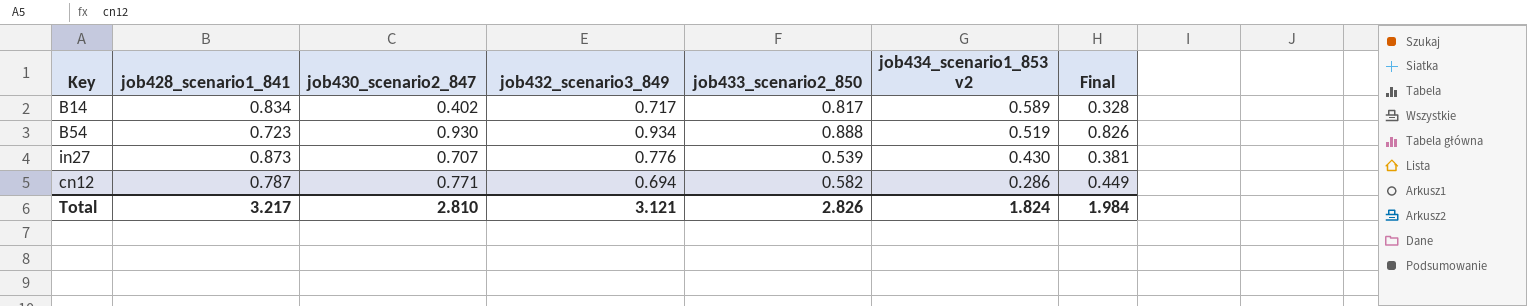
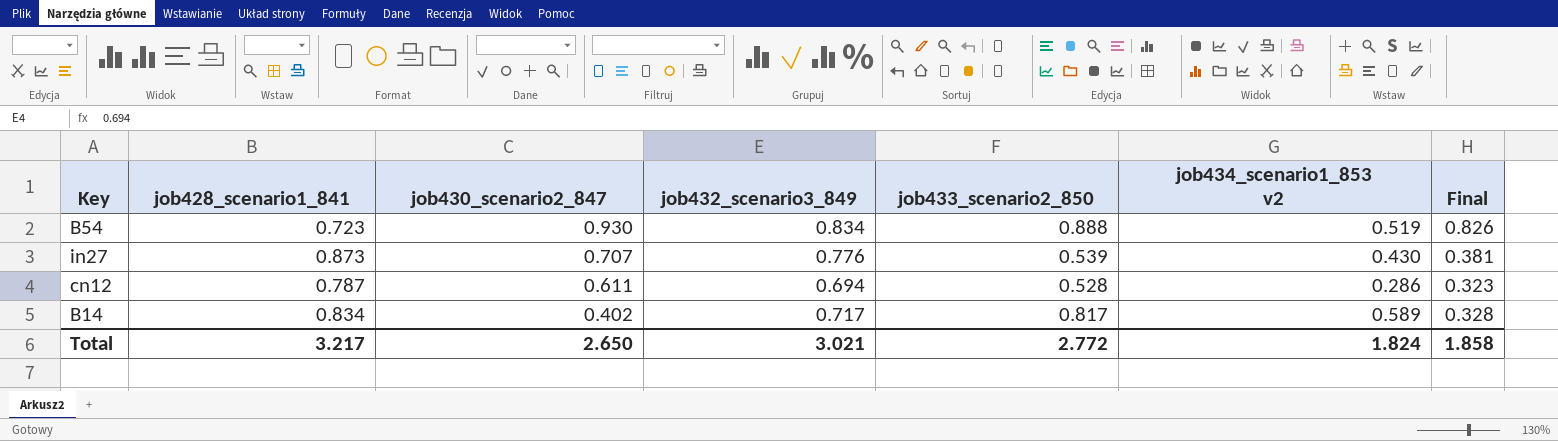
row order: job434_scenario1_853 v2 descending -> job430_scenario2_847 descending
B54 | job432_scenario3_849: 0.934 -> 0.834
cn12 | job430_scenario2_847: 0.771 -> 0.611
cn12 | job433_scenario2_850: 0.582 -> 0.528
cn12 | Final: 0.449 -> 0.323
Total | job430_scenario2_847: 2.810 -> 2.650
Total | job432_scenario3_849: 3.121 -> 3.021
Total | job433_scenario2_850: 2.826 -> 2.772
Total | Final: 1.984 -> 1.858

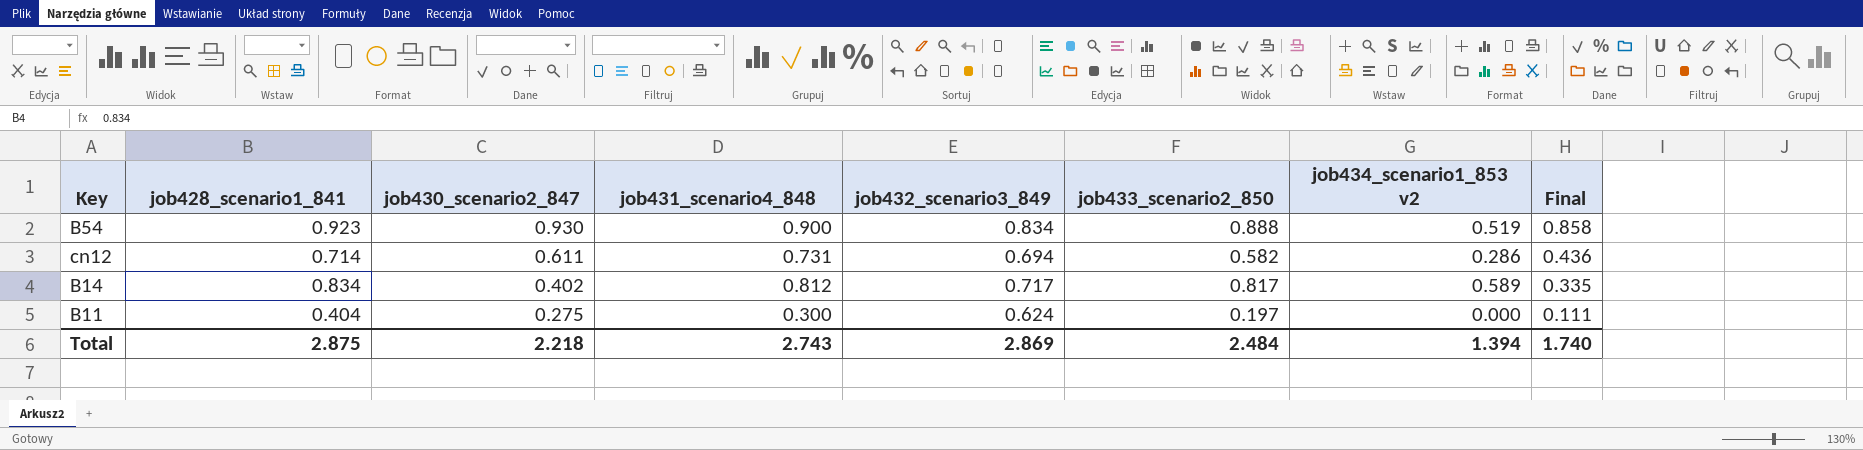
column job431_scenario4_848 | position: none -> 4
column Final | formula: [job430_scenario2_847] * [job433_scenario2_850] -> [job428_scenario1_841] * [job430_scenario2_847]
row in27: 0.873 | 0.707 | 0.776 | 0.539 | 0.430 | 0.381 -> none
B54 | job428_scenario1_841: 0.723 -> 0.923
cn12 | job428_scenario1_841: 0.787 -> 0.714
cn12 | job433_scenario2_850: 0.528 -> 0.582
row B11: none -> 0.404 | 0.275 | 0.300 | 0.624 | 0.197 | 0.000 | 0.111
Total | job428_scenario1_841: 3.217 -> 2.875
Total | job430_scenario2_847: 2.650 -> 2.218
Total | job432_scenario3_849: 3.021 -> 2.869
Total | job433_scenario2_850: 2.772 -> 2.484
Total | job434_scenario1_853 v2: 1.824 -> 1.394
Total | Final: 1.858 -> 1.740

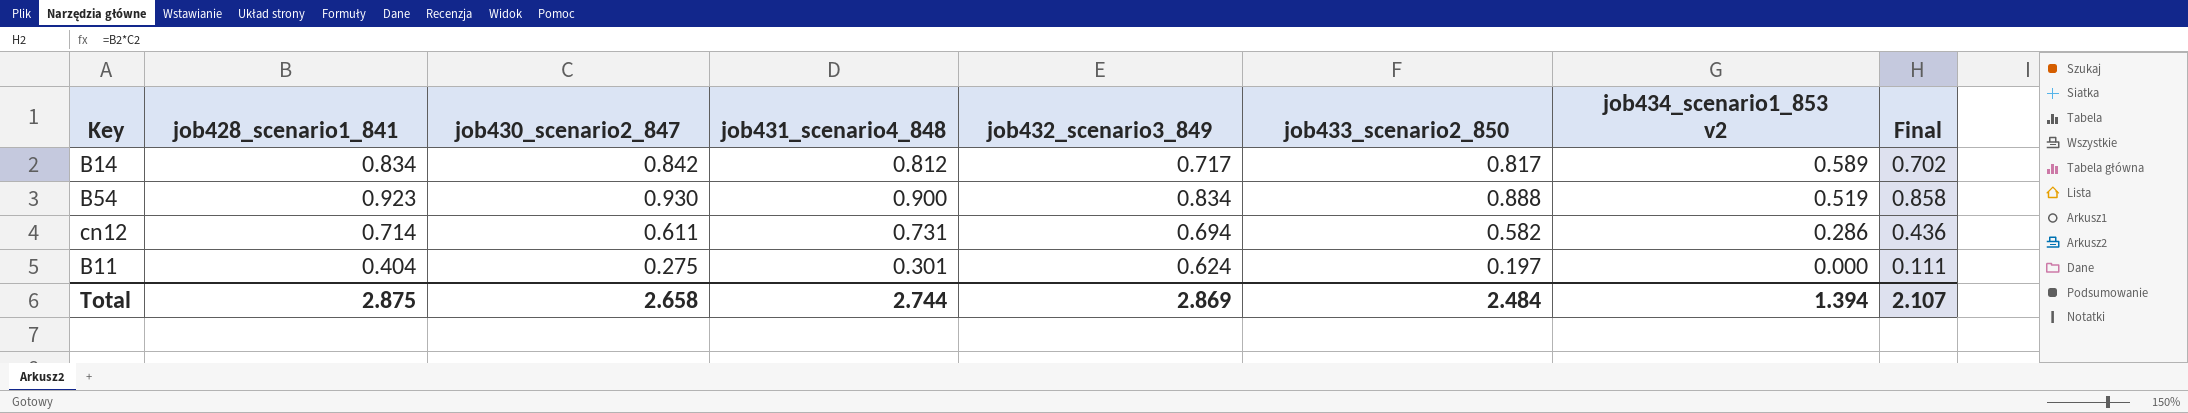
row order: job430_scenario2_847 descending -> job434_scenario1_853 v2 descending
B14 | job430_scenario2_847: 0.402 -> 0.842
B14 | Final: 0.335 -> 0.702
B11 | job431_scenario4_848: 0.300 -> 0.301
Total | job430_scenario2_847: 2.218 -> 2.658
Total | job431_scenario4_848: 2.743 -> 2.744
Total | Final: 1.740 -> 2.107

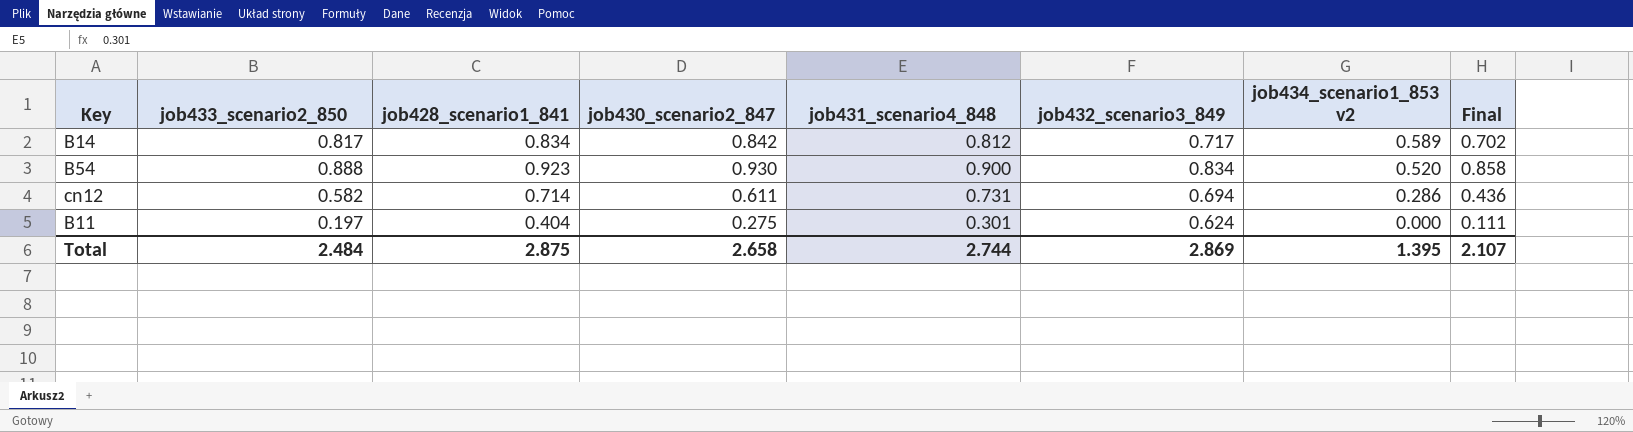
column job433_scenario2_850 | position: 6 -> 2
B54 | job434_scenario1_853 v2: 0.519 -> 0.520
Total | job434_scenario1_853 v2: 1.394 -> 1.395

